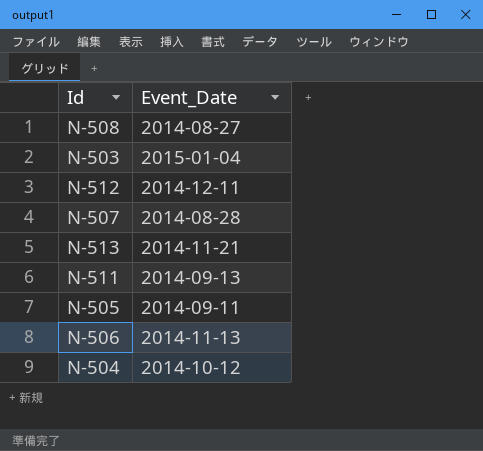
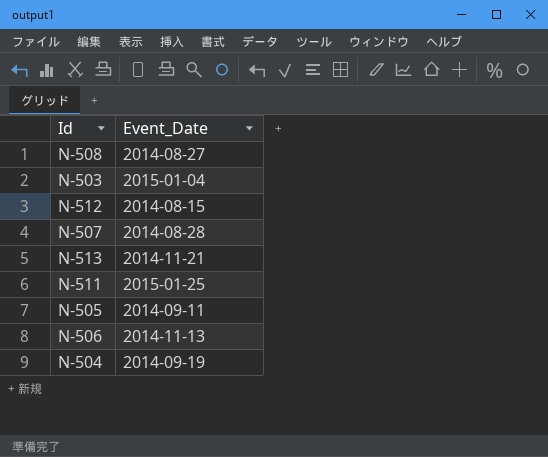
N-512 | Event_Date: 2014-12-11 -> 2014-08-15
N-511 | Event_Date: 2014-09-13 -> 2015-01-25
N-504 | Event_Date: 2014-10-12 -> 2014-09-19

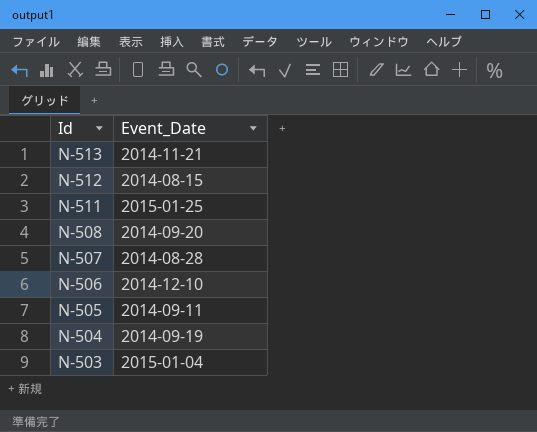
row order: none -> Id descending
N-508 | Event_Date: 2014-08-27 -> 2014-09-20
N-506 | Event_Date: 2014-11-13 -> 2014-12-10

